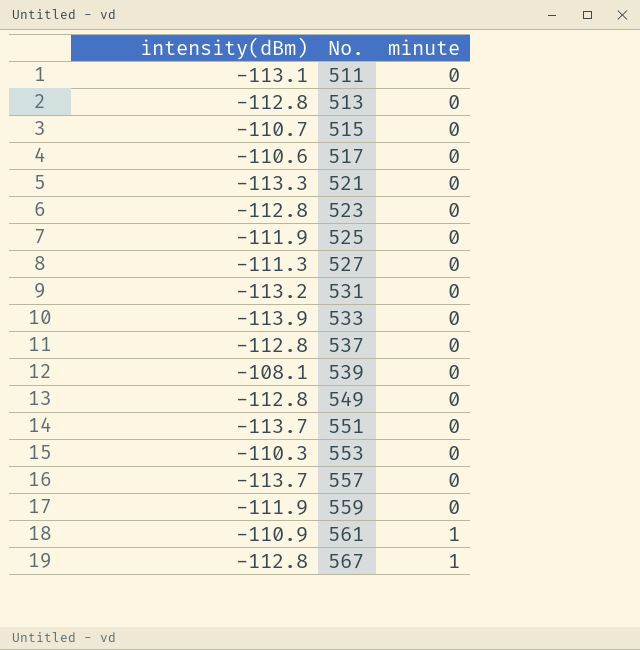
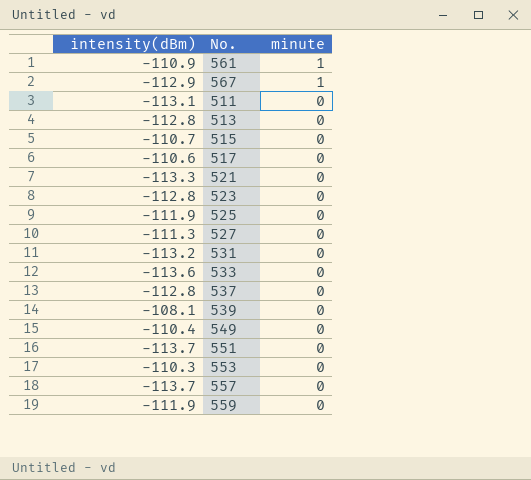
row order: No. ascending -> minute descending
567 | intensity(dBm): -112.8 -> -112.9
533 | intensity(dBm): -113.9 -> -113.6
549 | intensity(dBm): -112.8 -> -110.4

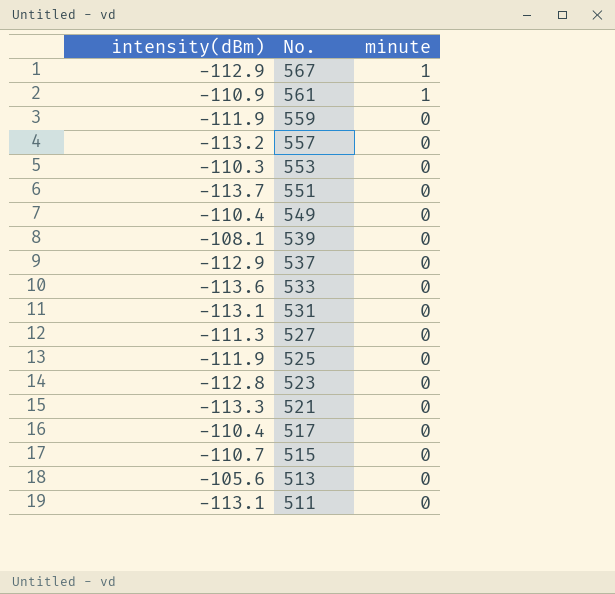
row order: minute descending -> No. descending
557 | intensity(dBm): -113.7 -> -113.2
537 | intensity(dBm): -112.8 -> -112.9
531 | intensity(dBm): -113.2 -> -113.1
517 | intensity(dBm): -110.6 -> -110.4
513 | intensity(dBm): -112.8 -> -105.6

